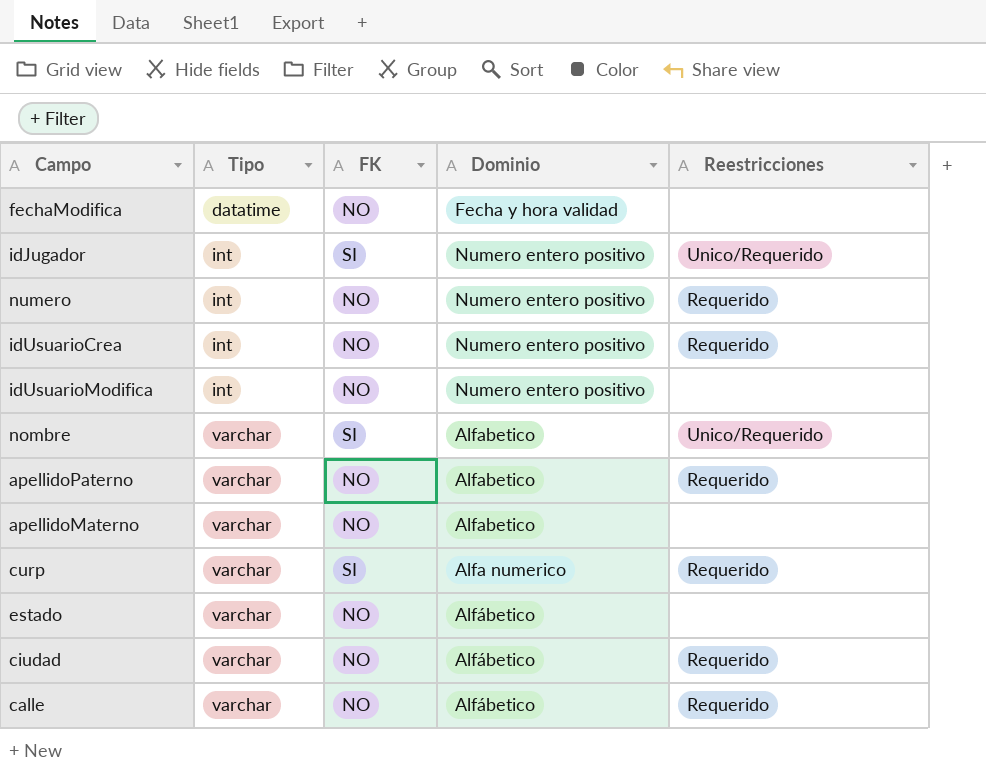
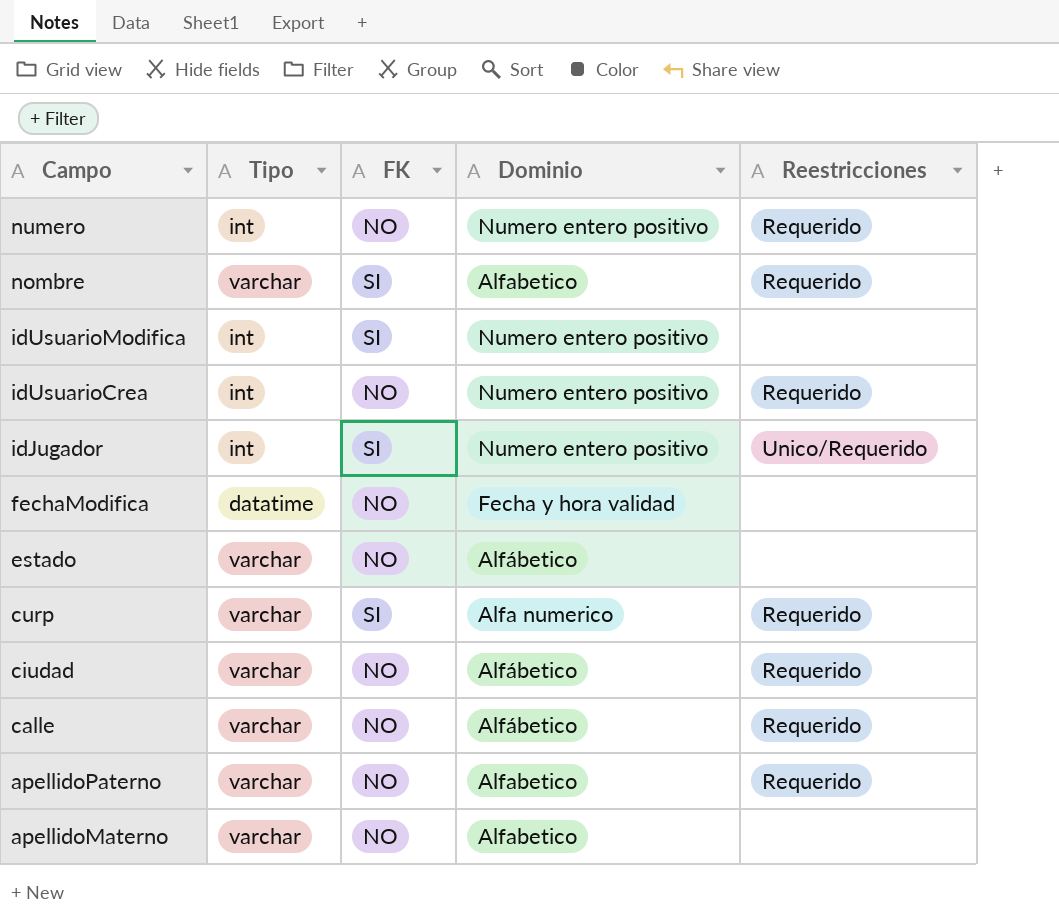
row order: Tipo ascending -> Campo descending
nombre | Reestricciones: Unico/Requerido -> Requerido
idUsuarioModifica | FK: NO -> SI

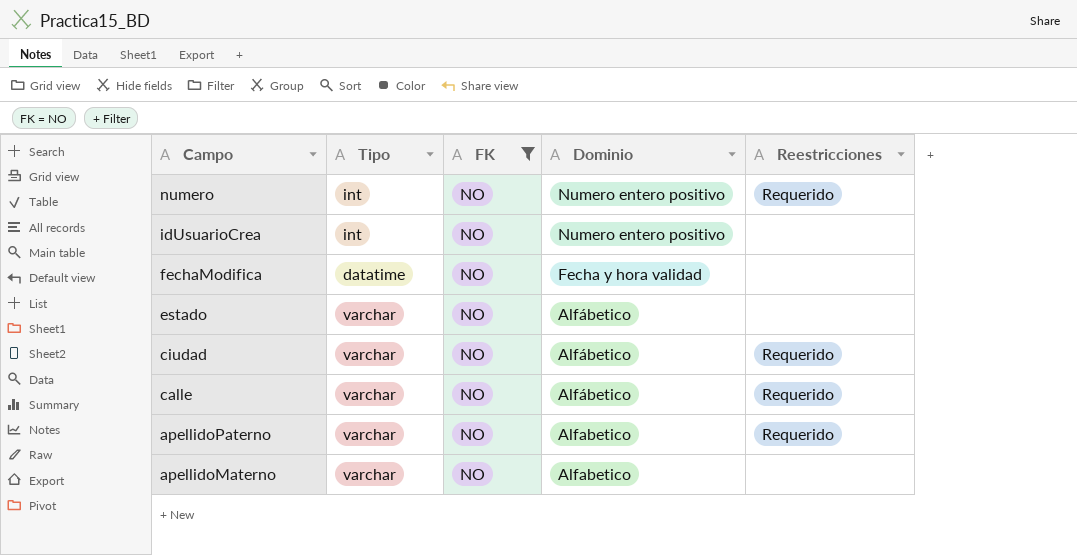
filter: none -> FK = NO
idUsuarioCrea | Reestricciones: Requerido -> none

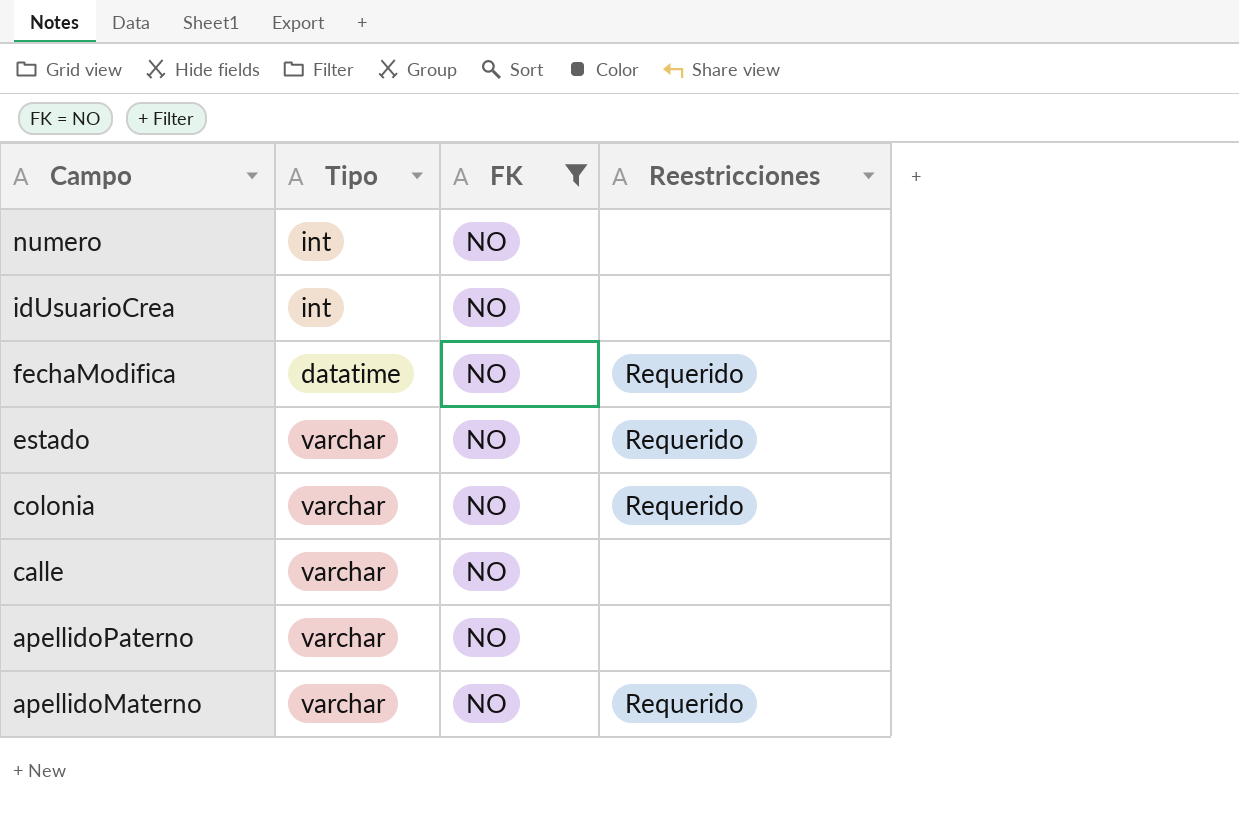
column Dominio | position: 4 -> none
row ciudad: varchar | NO | Alfábetico | Requerido -> none
numero | Reestricciones: Requerido -> none
fechaModifica | Reestricciones: none -> Requerido
estado | Reestricciones: none -> Requerido
row colonia: none -> varchar | NO | Requerido
calle | Reestricciones: Requerido -> none
apellidoPaterno | Reestricciones: Requerido -> none
apellidoMaterno | Reestricciones: none -> Requerido

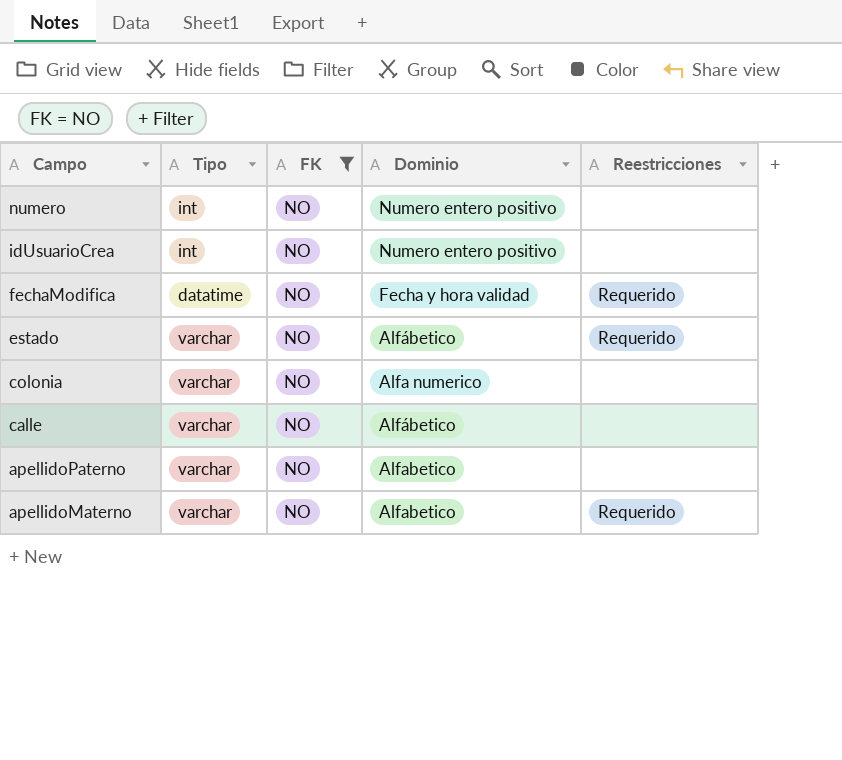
column Dominio | position: none -> 4
colonia | Reestricciones: Requerido -> none

